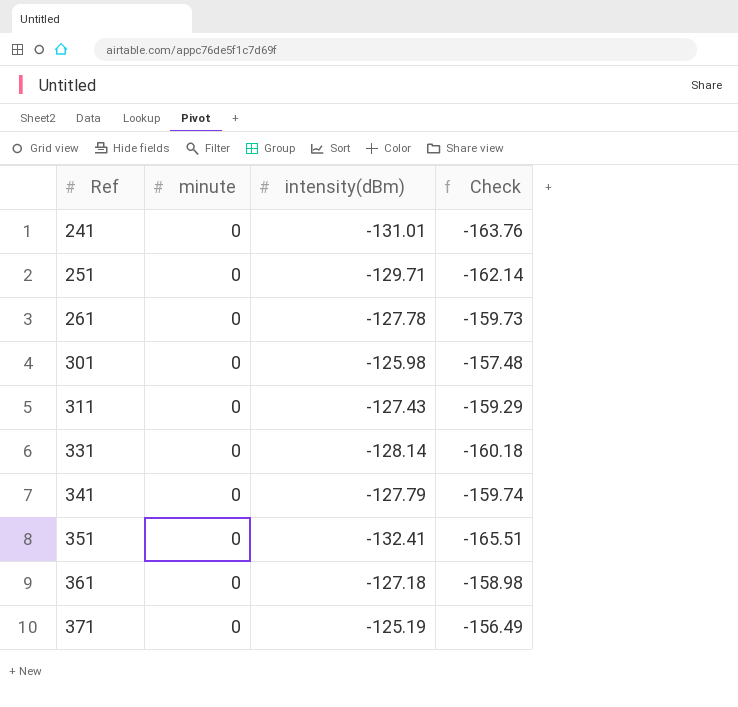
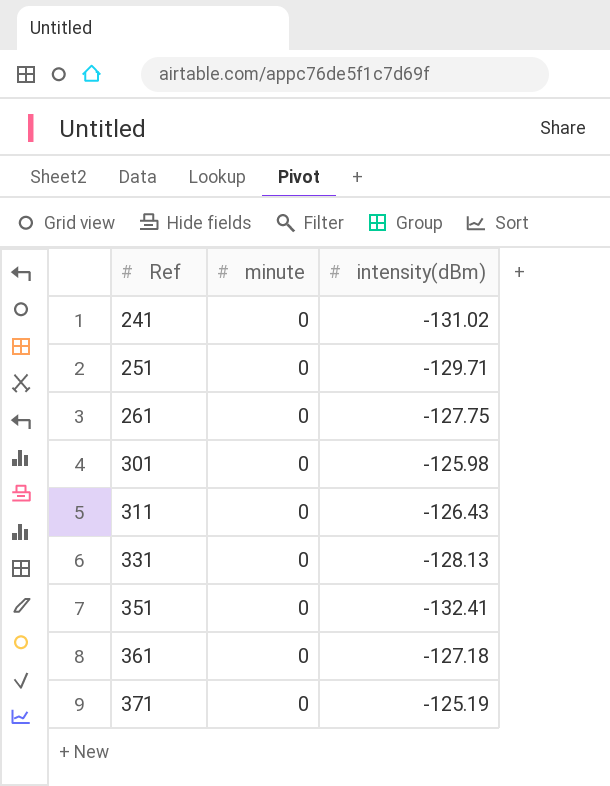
column Check | formula: [intensity(dBm)] * 1.25 -> none
row 341: 0 | -127.79 | -159.74 -> none
241 | intensity(dBm): -131.01 -> -131.02
261 | intensity(dBm): -127.78 -> -127.75
311 | intensity(dBm): -127.43 -> -126.43
331 | intensity(dBm): -128.14 -> -128.13

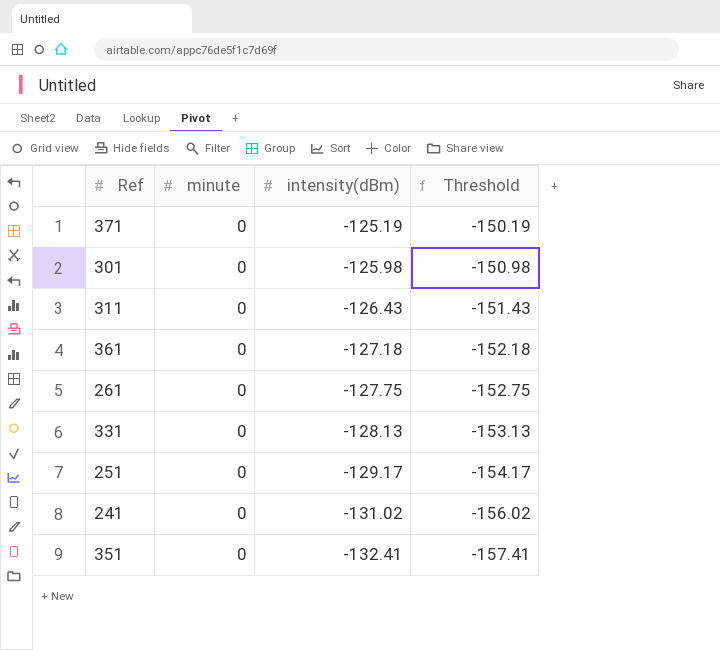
row order: Ref ascending -> intensity(dBm) descending
column Threshold | formula: none -> [intensity(dBm)] - 25
251 | intensity(dBm): -129.71 -> -129.17

